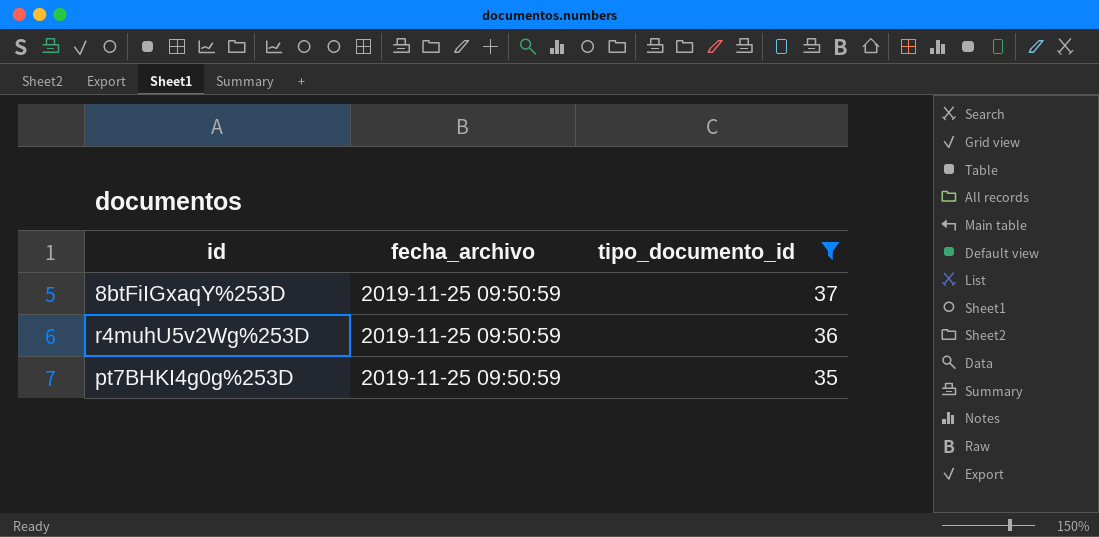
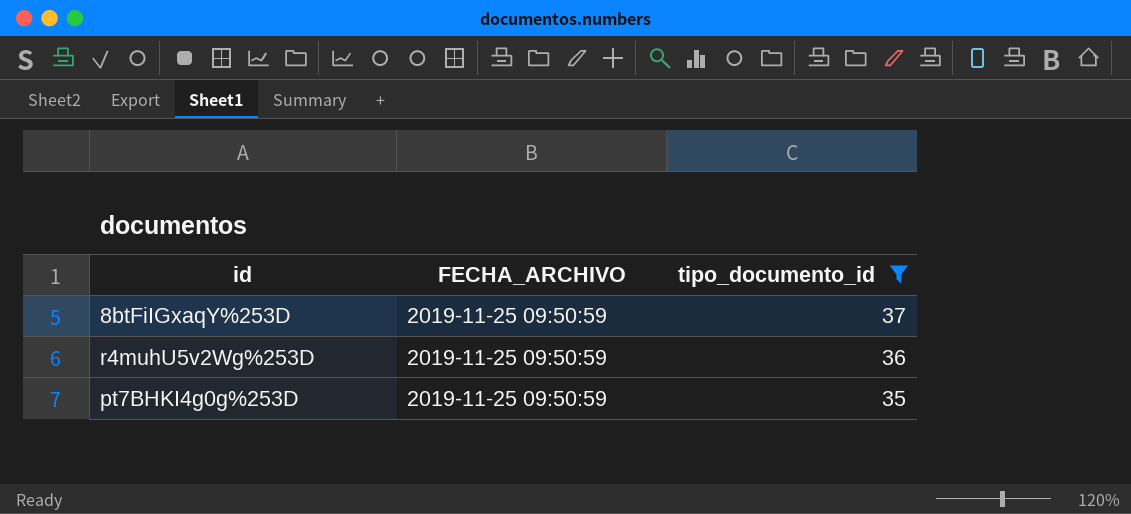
column name: fecha_archivo -> FECHA_ARCHIVO

